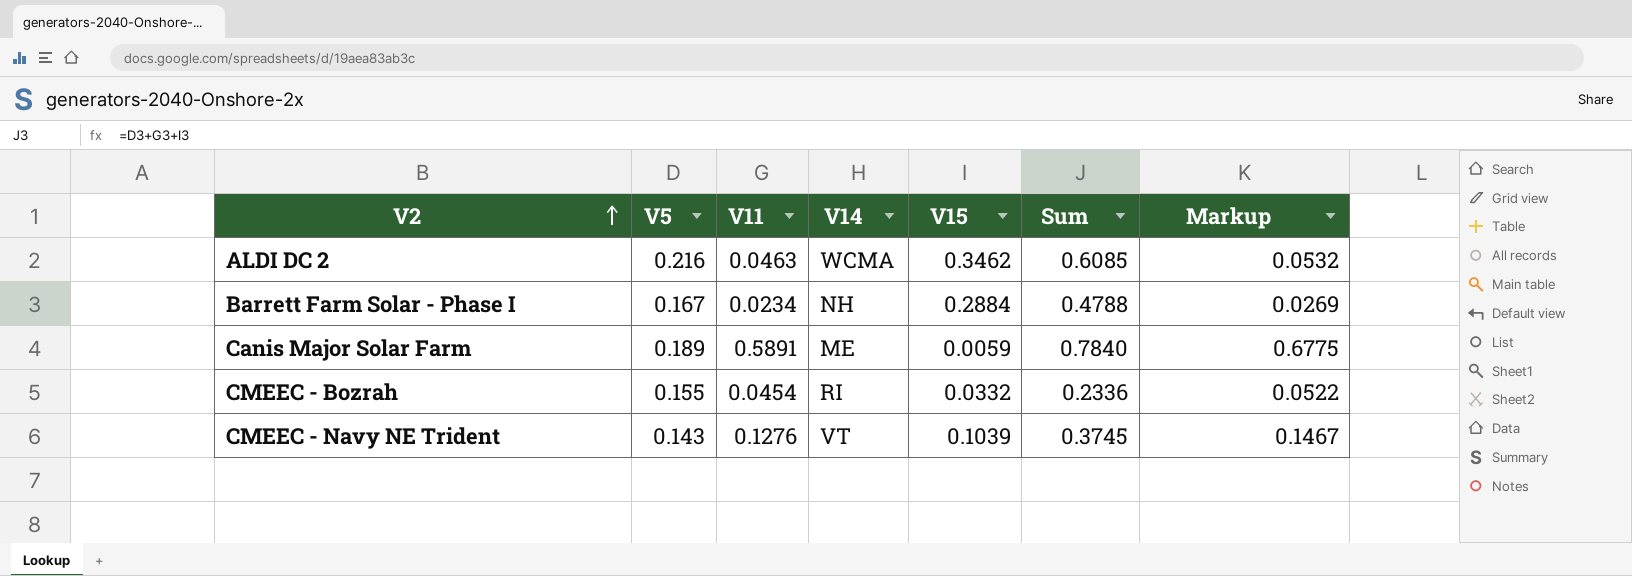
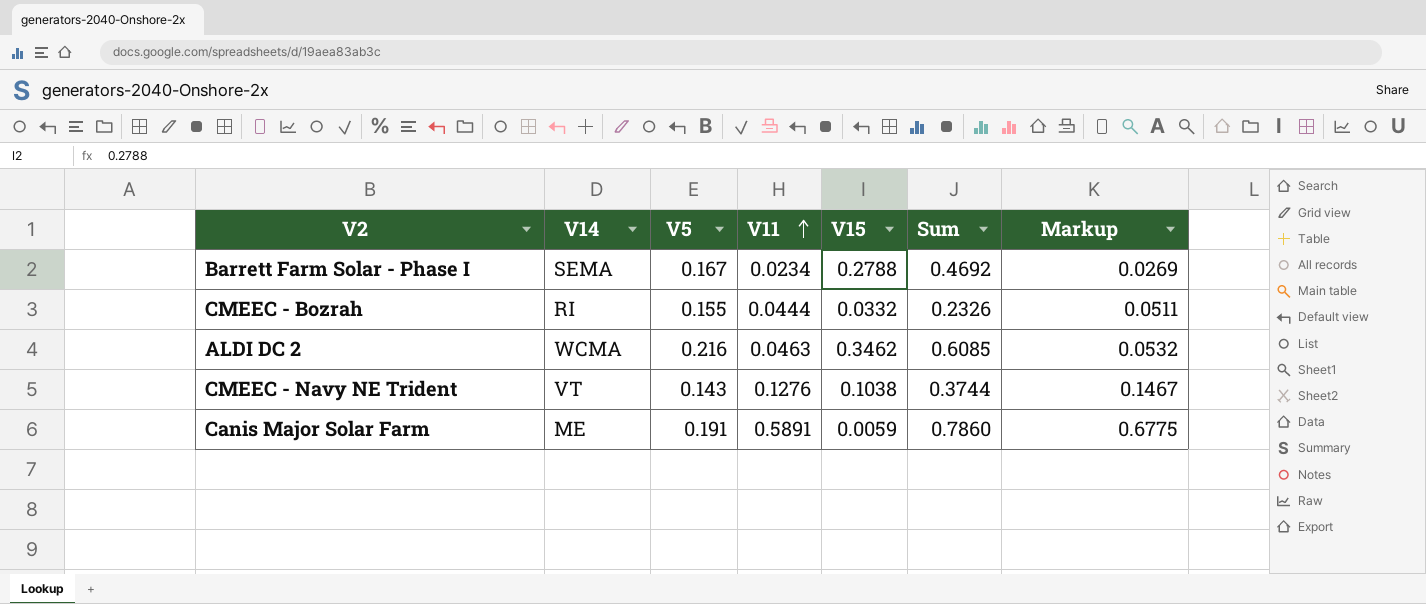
row order: V2 ascending -> V11 ascending
column V14 | position: 4 -> 2
Barrett Farm Solar - Phase I | V14: NH -> SEMA
Barrett Farm Solar - Phase I | V15: 0.2884 -> 0.2788
Barrett Farm Solar - Phase I | Sum: 0.4788 -> 0.4692
CMEEC - Bozrah | V11: 0.0454 -> 0.0444
CMEEC - Bozrah | Sum: 0.2336 -> 0.2326
CMEEC - Bozrah | Markup: 0.0522 -> 0.0511
CMEEC - Navy NE Trident | V15: 0.1039 -> 0.1038
CMEEC - Navy NE Trident | Sum: 0.3745 -> 0.3744
Canis Major Solar Farm | V5: 0.189 -> 0.191
Canis Major Solar Farm | Sum: 0.7840 -> 0.7860

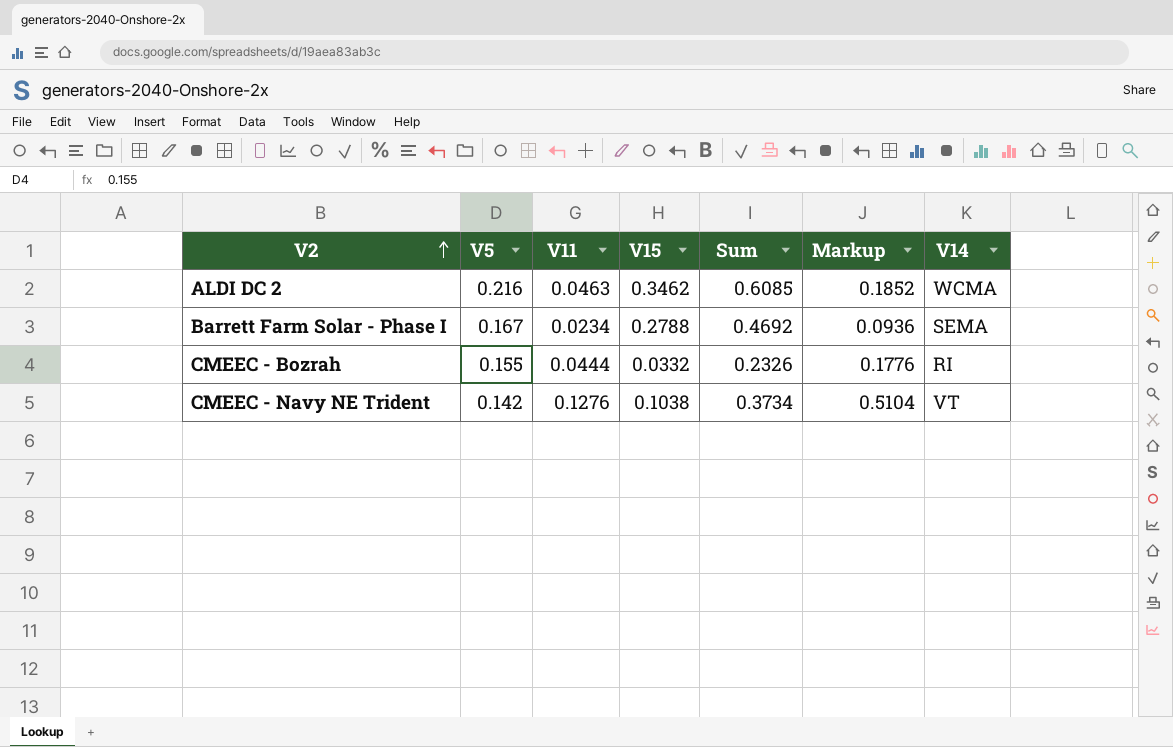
row order: V11 ascending -> V2 ascending
column Markup | formula: [V11] * 1.15 -> [V11] * 4
column V14 | position: 2 -> 7
row Canis Major Solar Farm: ME | 0.191 | 0.5891 | 0.0059 | 0.7860 | 0.6775 -> none
CMEEC - Navy NE Trident | V5: 0.143 -> 0.142
CMEEC - Navy NE Trident | Sum: 0.3744 -> 0.3734

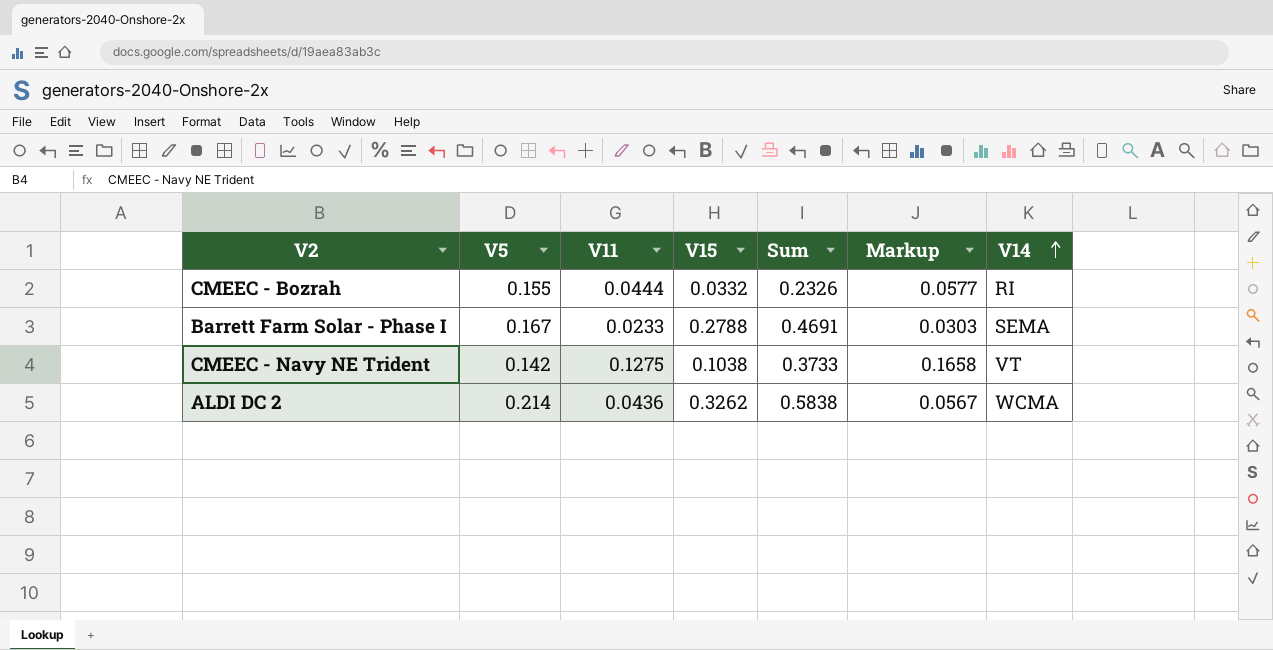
row order: V2 ascending -> V14 ascending
column Markup | formula: [V11] * 4 -> [V11] * 1.3
Barrett Farm Solar - Phase I | V11: 0.0234 -> 0.0233
Barrett Farm Solar - Phase I | Sum: 0.4692 -> 0.4691
CMEEC - Navy NE Trident | V11: 0.1276 -> 0.1275
CMEEC - Navy NE Trident | Sum: 0.3734 -> 0.3733
ALDI DC 2 | V5: 0.216 -> 0.214
ALDI DC 2 | V11: 0.0463 -> 0.0436
ALDI DC 2 | V15: 0.3462 -> 0.3262
ALDI DC 2 | Sum: 0.6085 -> 0.5838

